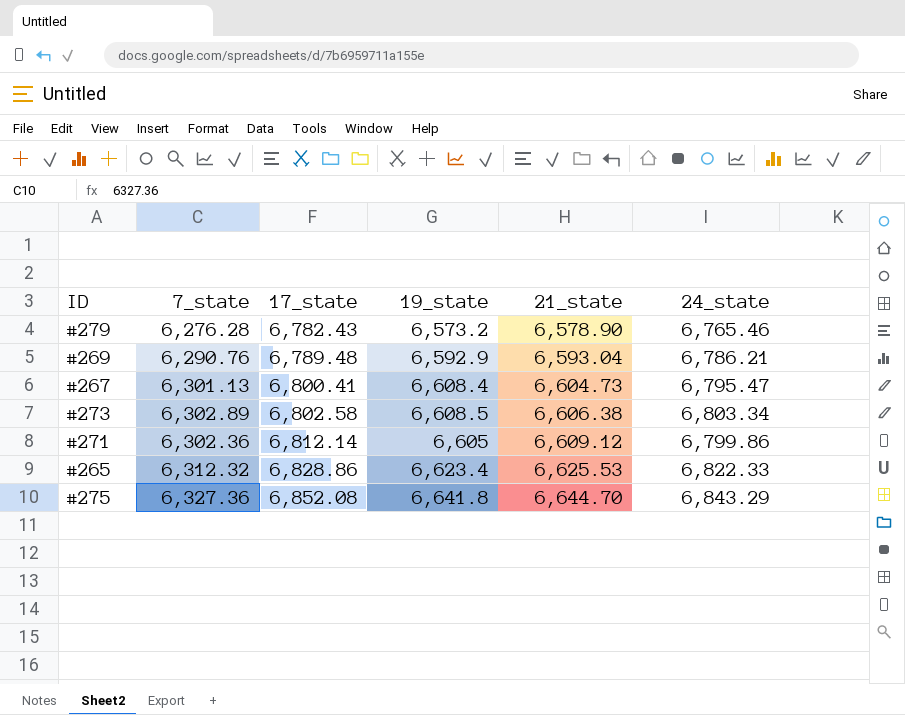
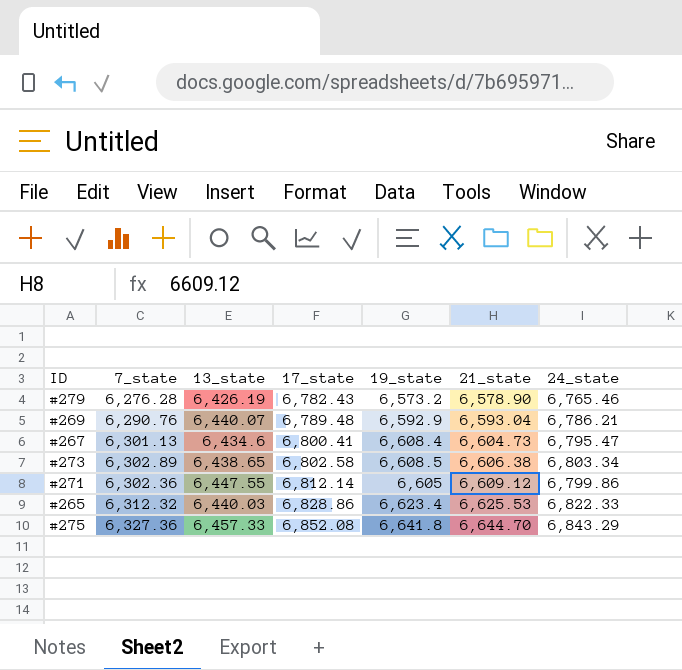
column 13_state | position: none -> 3

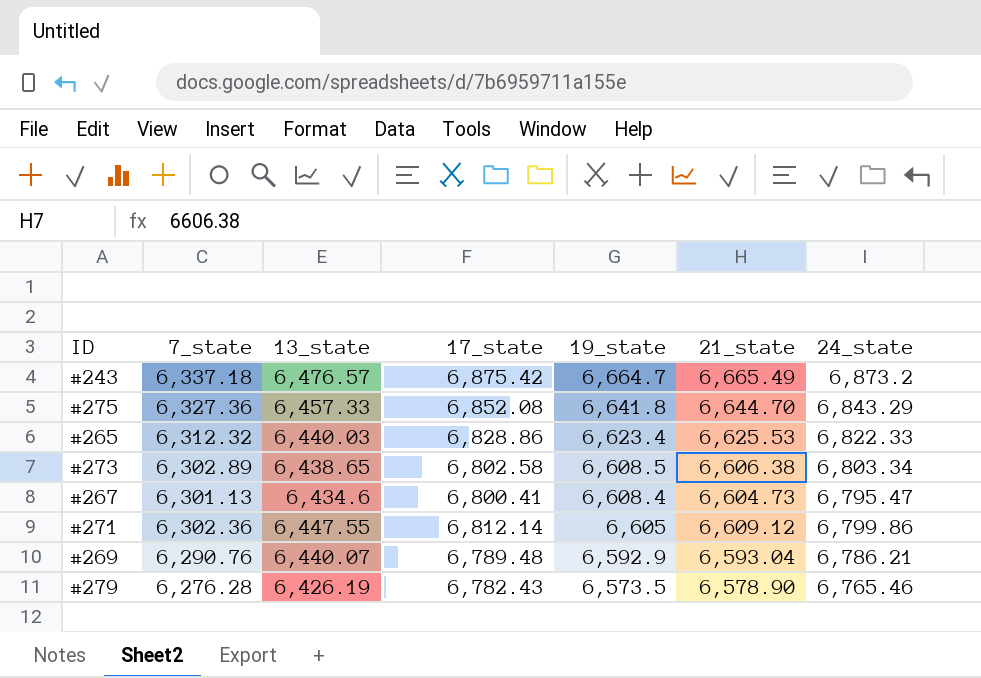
row order: 17_state ascending -> 19_state descending
row #243: none -> 6,337.18 | 6,476.57 | 6,875.42 | 6,664.7 | 6,665.49 | 6,873.2
#279 | 19_state: 6,573.2 -> 6,573.5

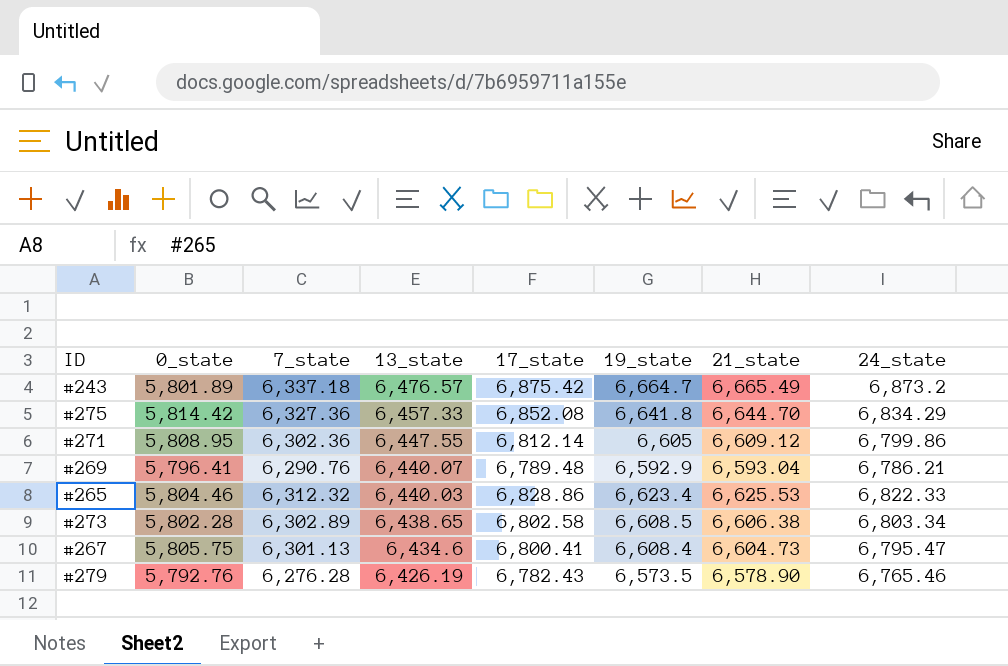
row order: 19_state descending -> 13_state descending
column 0_state | position: none -> 2
#275 | 24_state: 6,843.29 -> 6,834.29

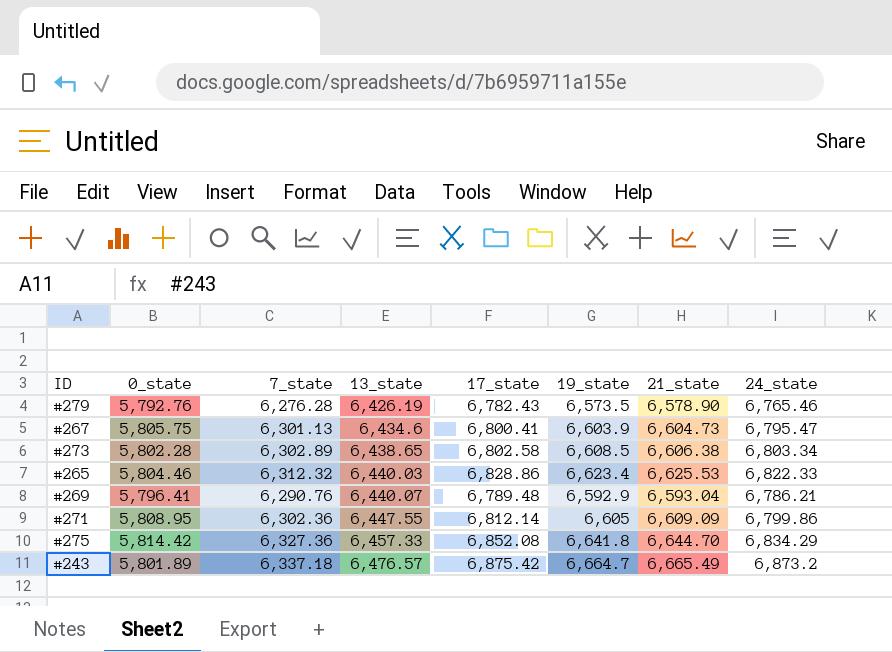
row order: 13_state descending -> 13_state ascending
#267 | 19_state: 6,608.4 -> 6,603.9
#271 | 21_state: 6,609.12 -> 6,609.09

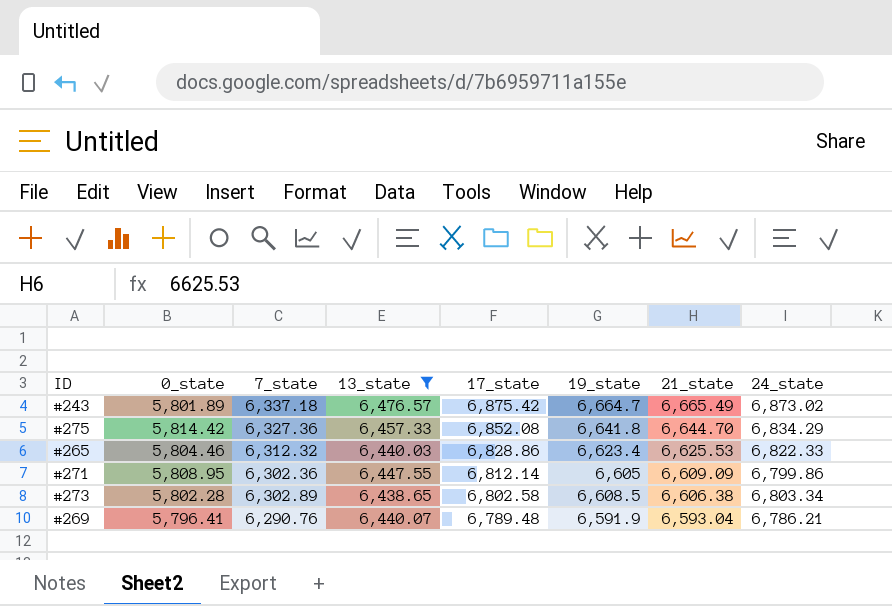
filter: none -> 13_state >= 6,438.65
row order: 13_state ascending -> 17_state descending
#243 | 24_state: 6,873.2 -> 6,873.02
#269 | 19_state: 6,592.9 -> 6,591.9

